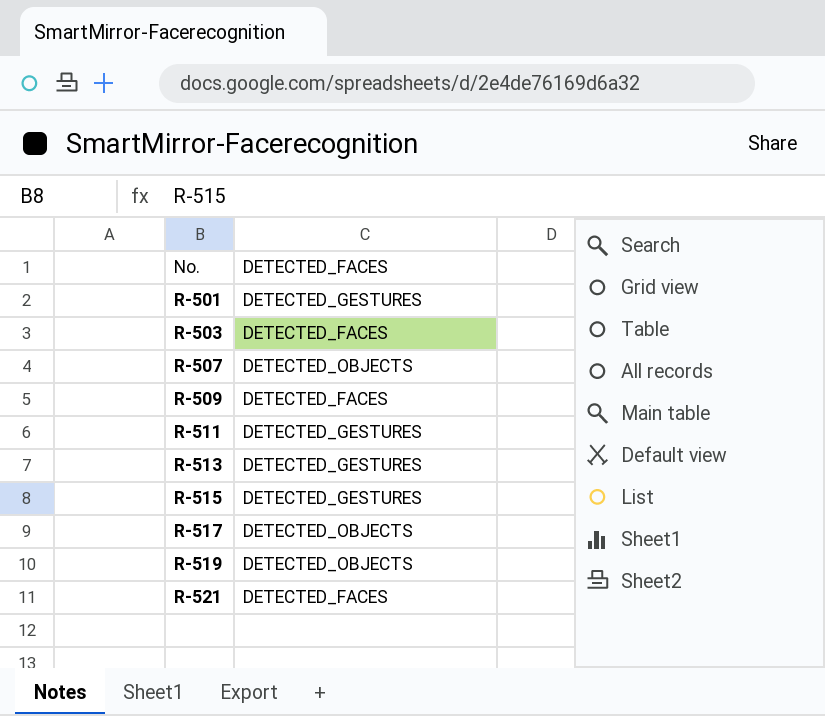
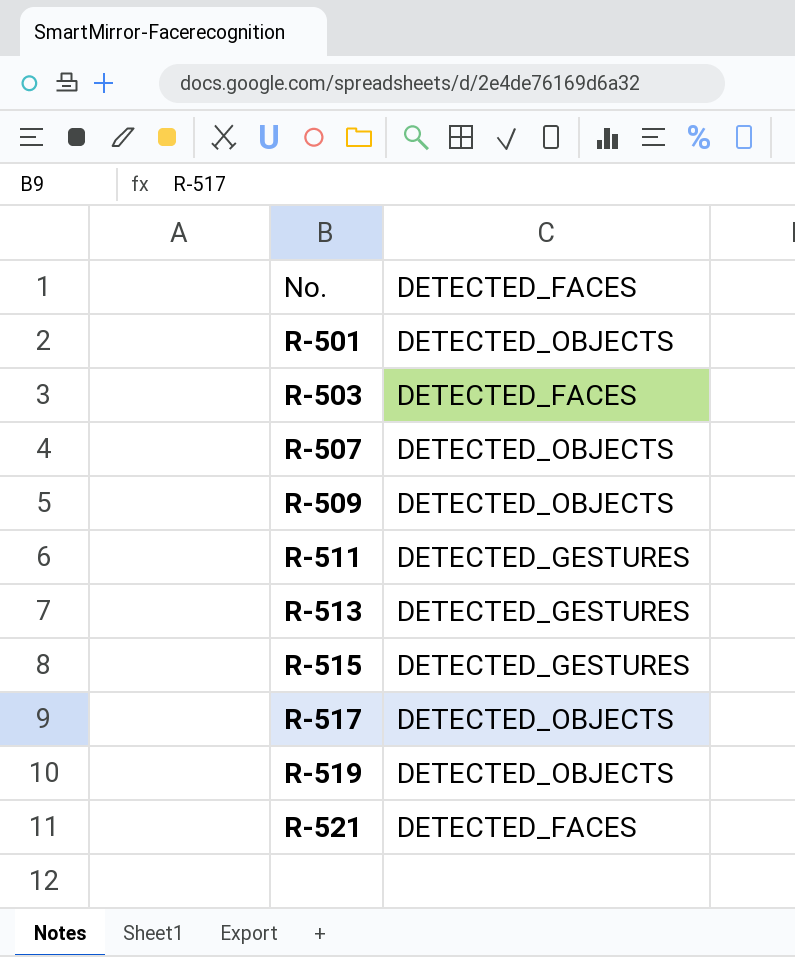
R-501 | DETECTED_FACES: DETECTED_GESTURES -> DETECTED_OBJECTS
R-509 | DETECTED_FACES: DETECTED_FACES -> DETECTED_OBJECTS

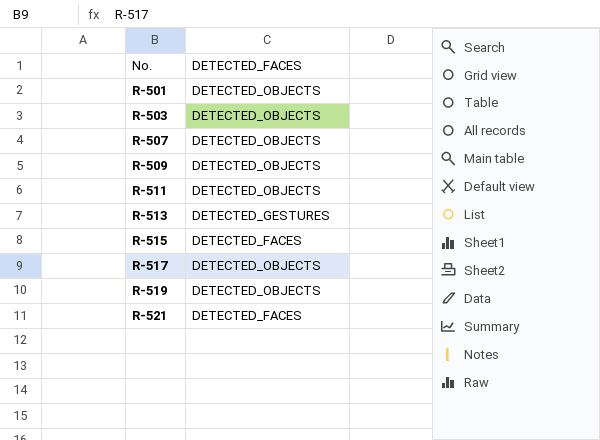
R-503 | DETECTED_FACES: DETECTED_FACES -> DETECTED_OBJECTS
R-511 | DETECTED_FACES: DETECTED_GESTURES -> DETECTED_OBJECTS
R-515 | DETECTED_FACES: DETECTED_GESTURES -> DETECTED_FACES

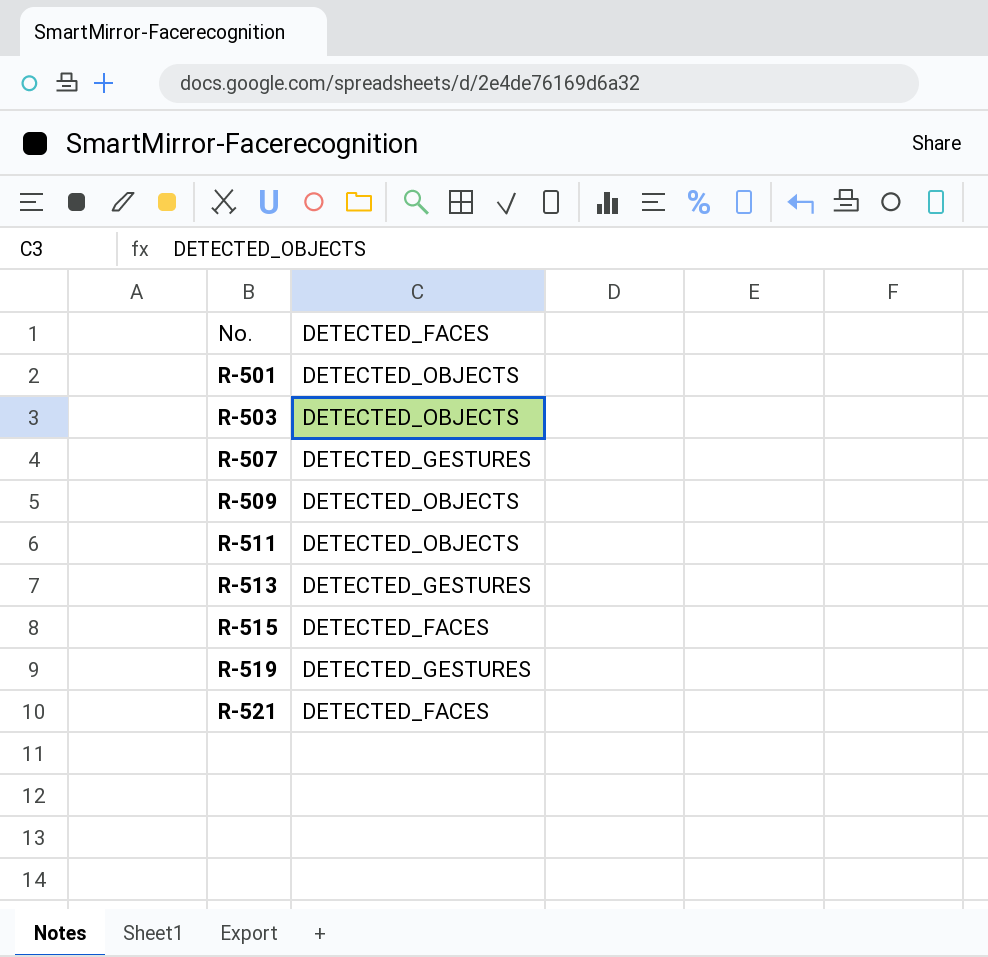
row R-517: DETECTED_OBJECTS -> none
R-507 | DETECTED_FACES: DETECTED_OBJECTS -> DETECTED_GESTURES
R-519 | DETECTED_FACES: DETECTED_OBJECTS -> DETECTED_GESTURES

